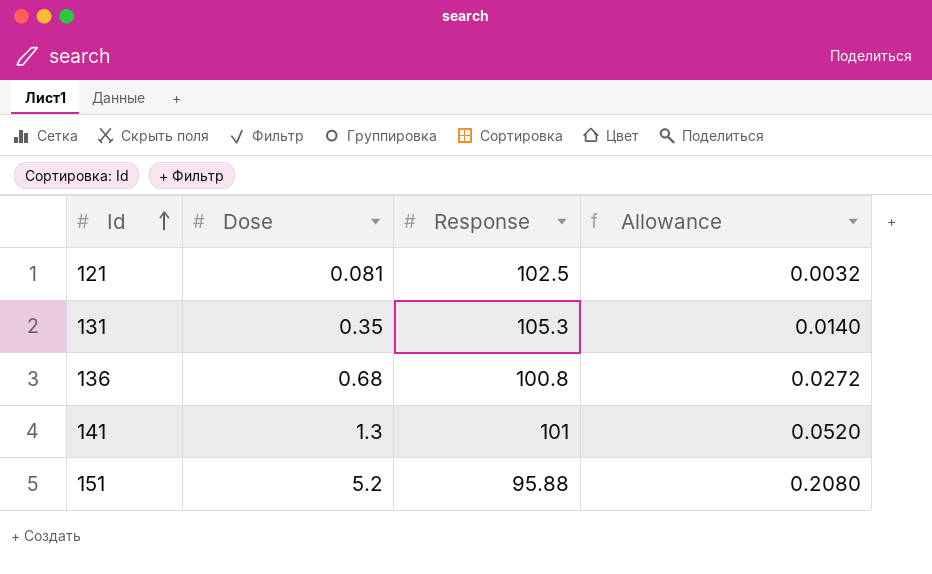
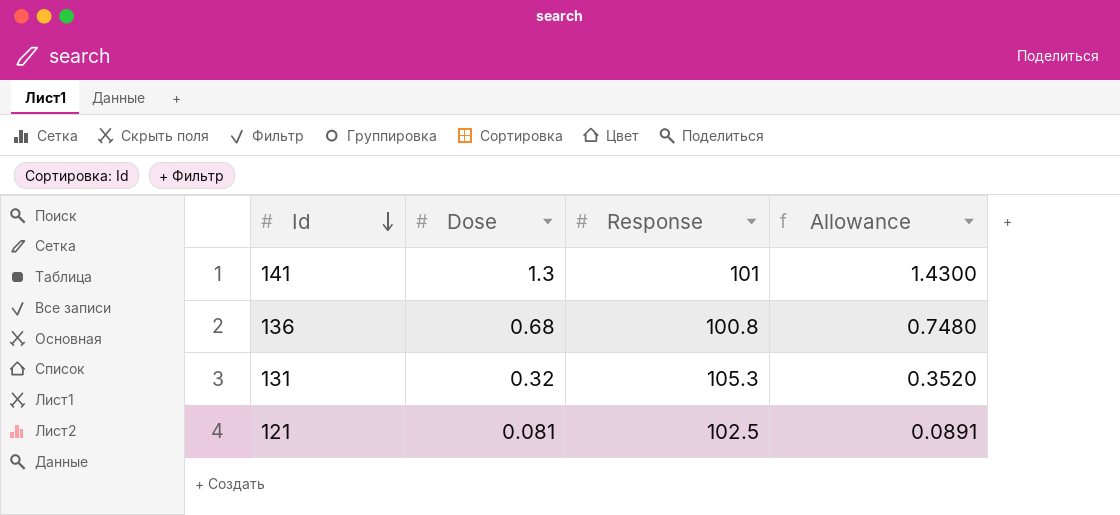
row order: Id ascending -> Id descending
column Allowance | formula: [Dose] * 0.04 -> [Dose] * 1.1
row 151: 5.2 | 95.88 | 0.2080 -> none
131 | Dose: 0.35 -> 0.32

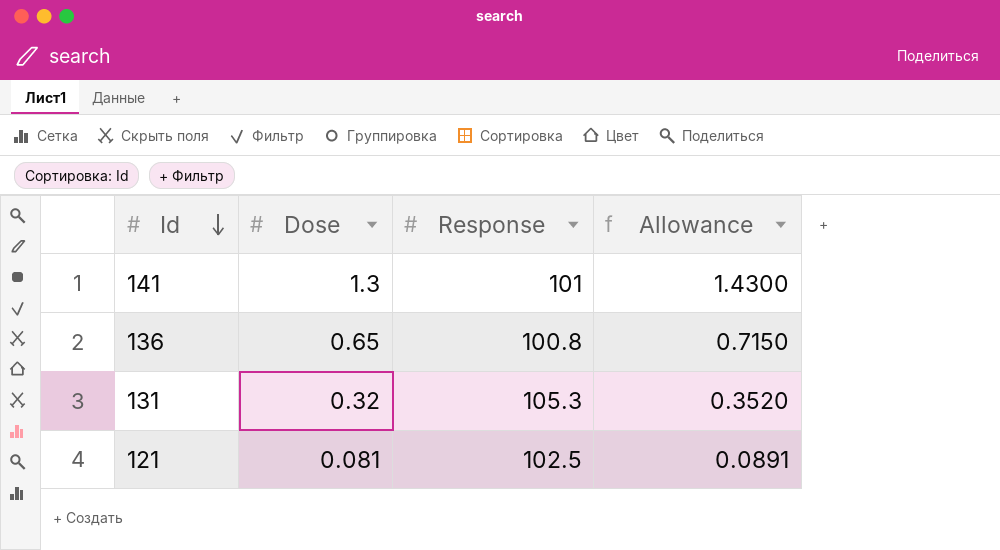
136 | Dose: 0.68 -> 0.65
136 | Allowance: 0.7480 -> 0.7150

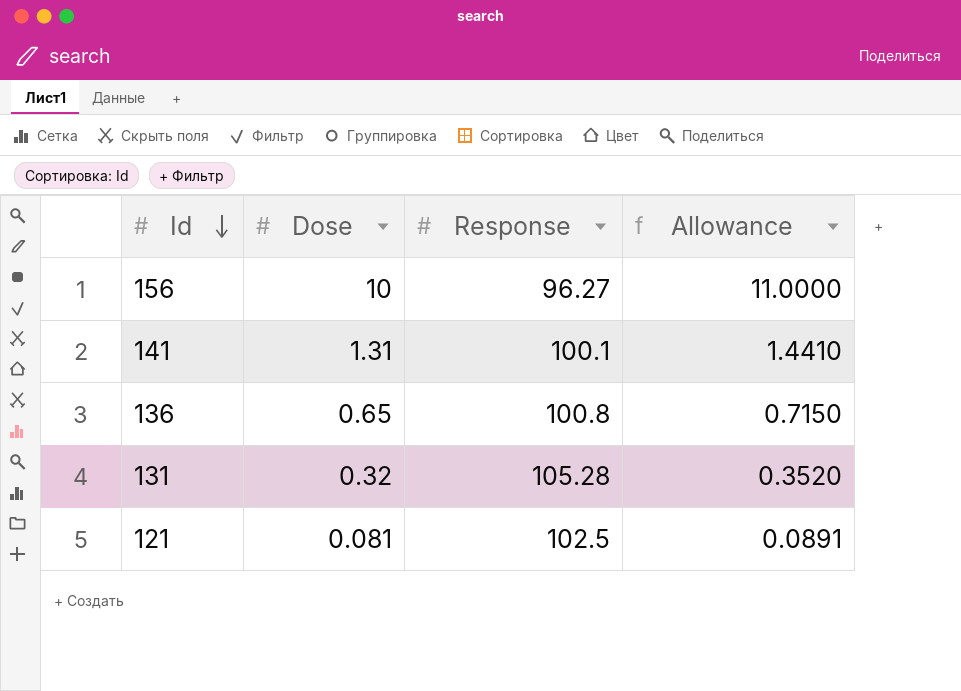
row 156: none -> 10 | 96.27 | 11.0000
141 | Dose: 1.3 -> 1.31
141 | Response: 101 -> 100.1
141 | Allowance: 1.4300 -> 1.4410
131 | Response: 105.3 -> 105.28

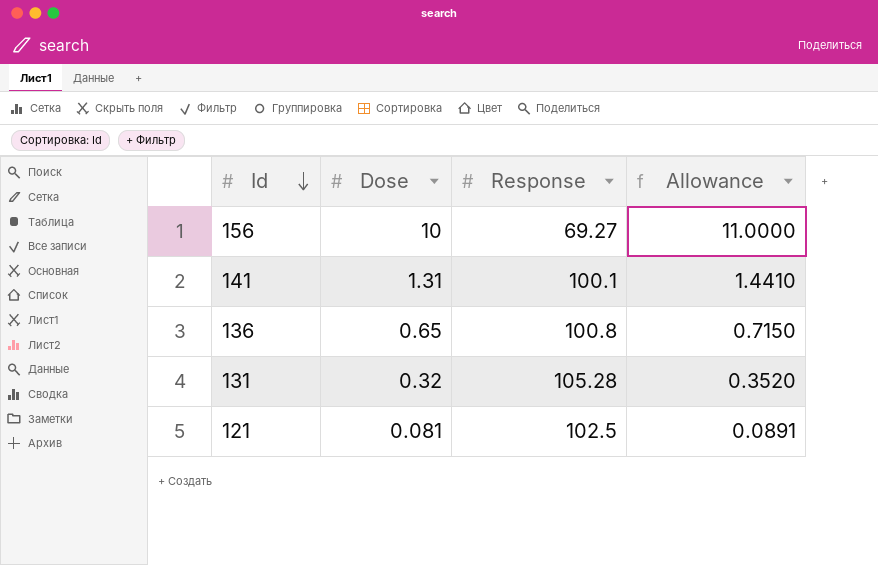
156 | Response: 96.27 -> 69.27

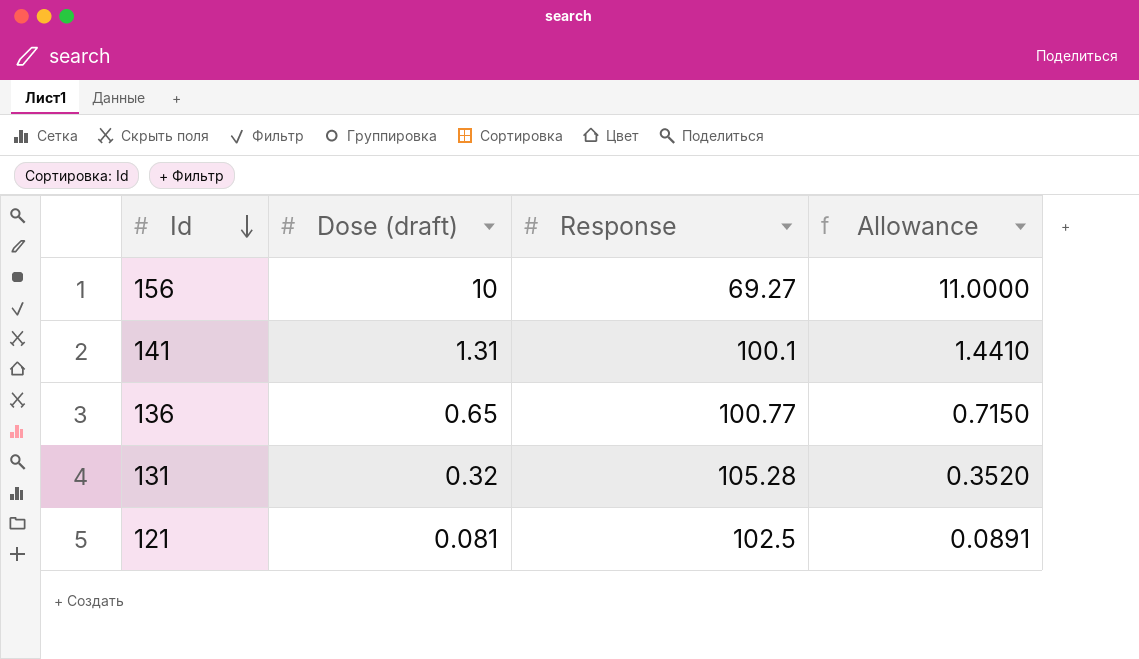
column name: Dose -> Dose (draft)
136 | Response: 100.8 -> 100.77

